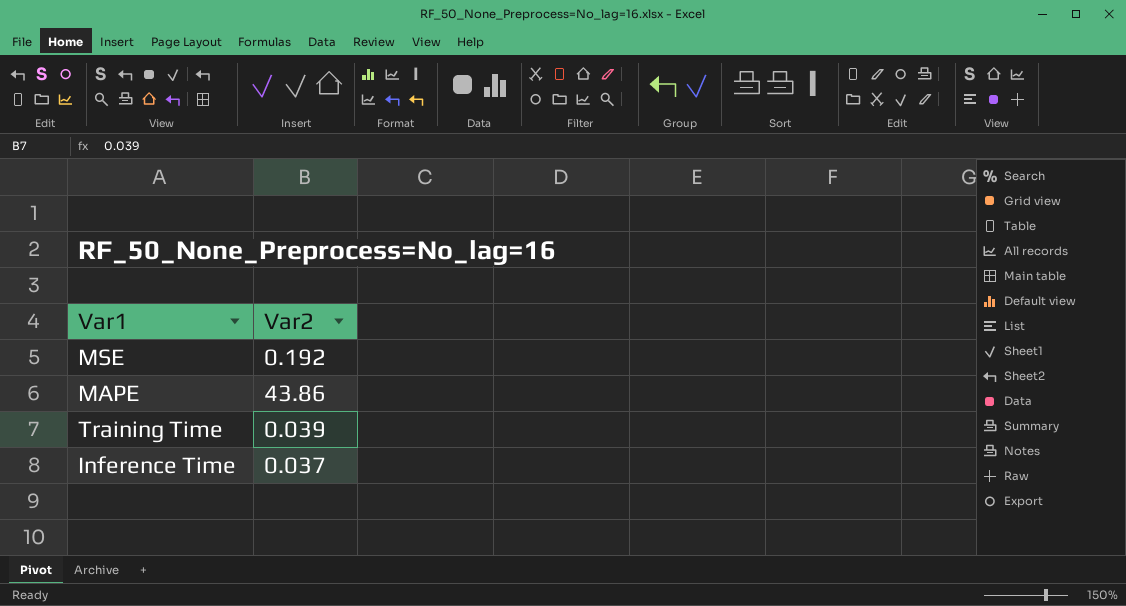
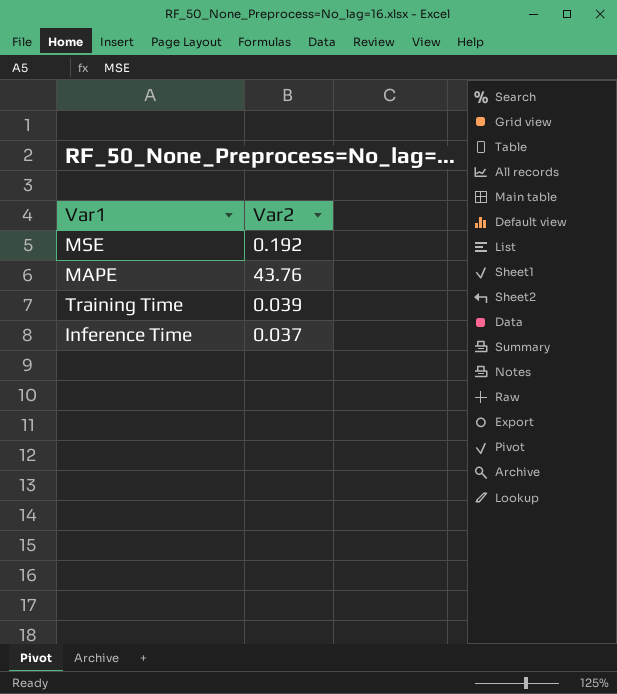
MAPE | Var2: 43.86 -> 43.76

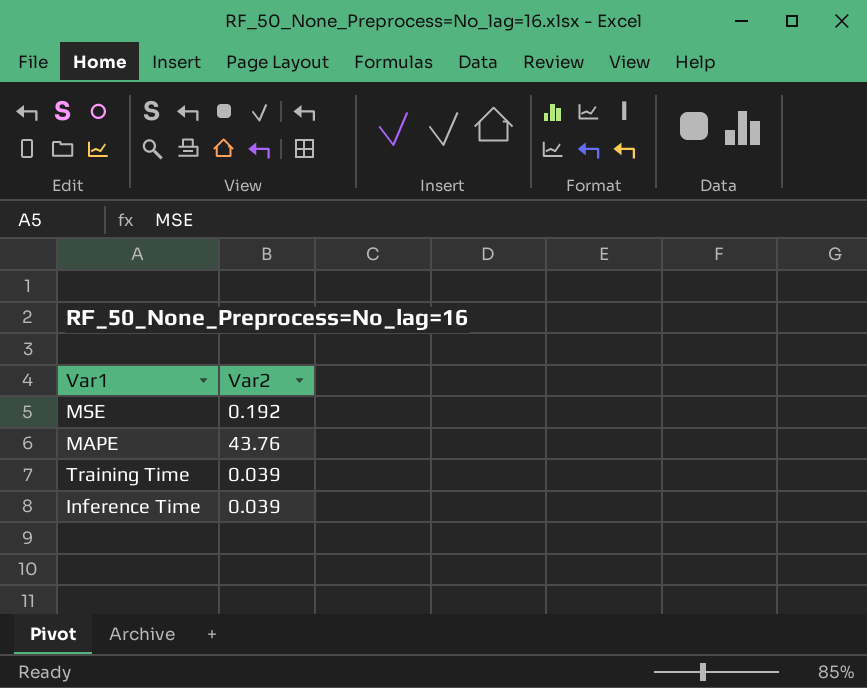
Inference Time | Var2: 0.037 -> 0.039

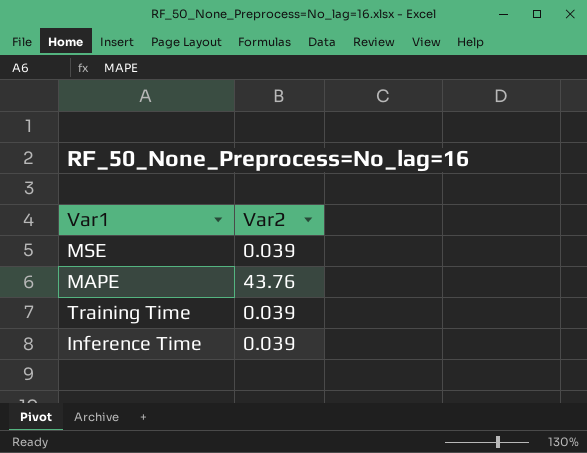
MSE | Var2: 0.192 -> 0.039

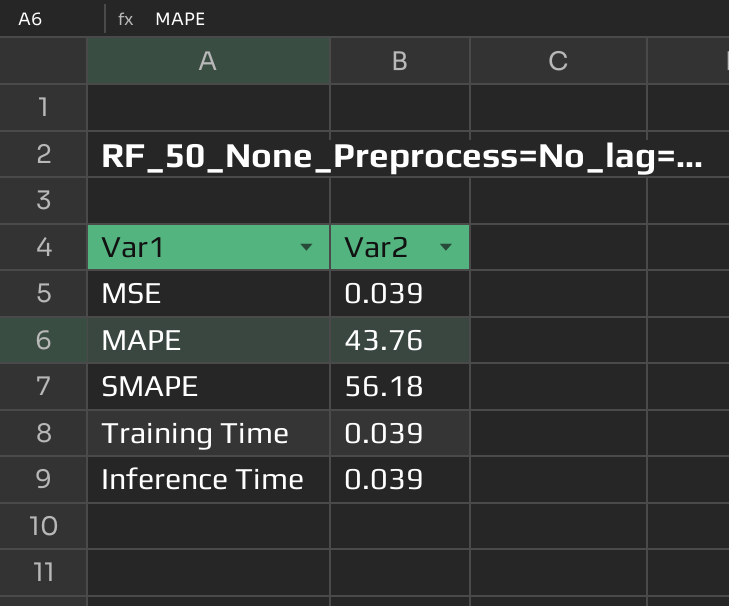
row SMAPE: none -> 56.18

